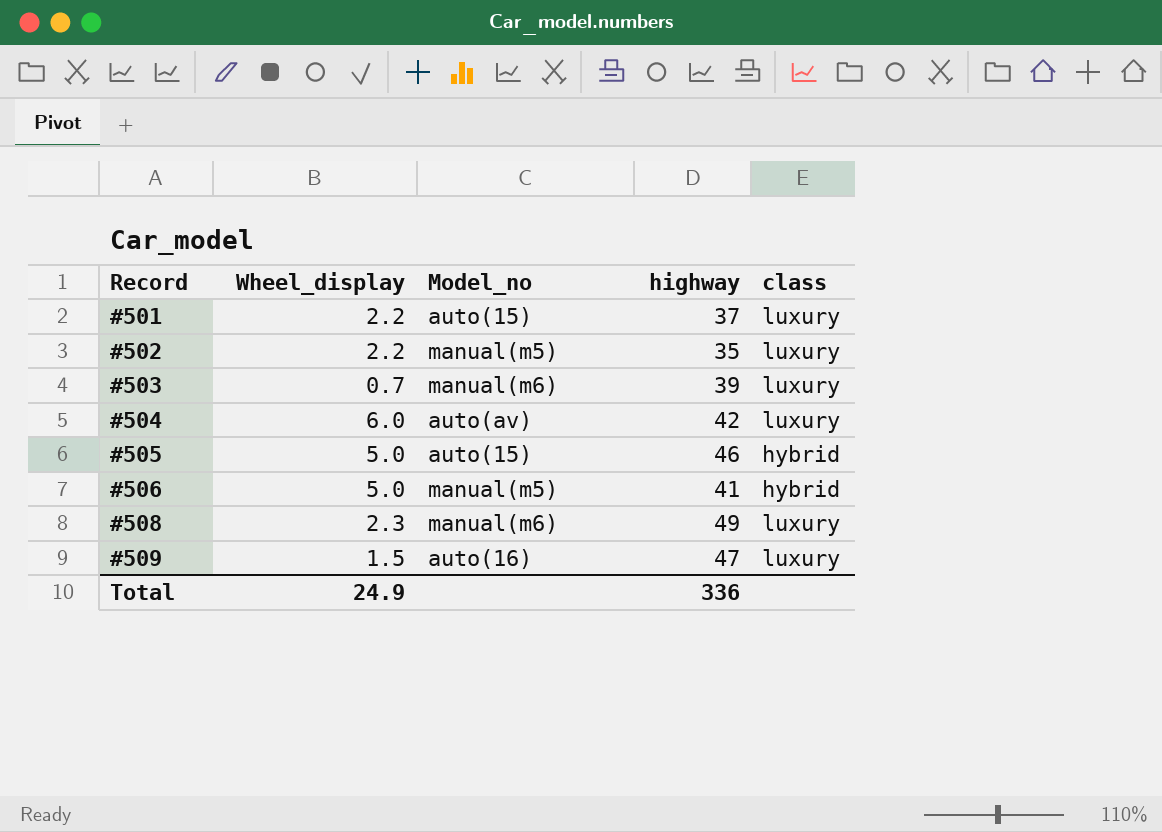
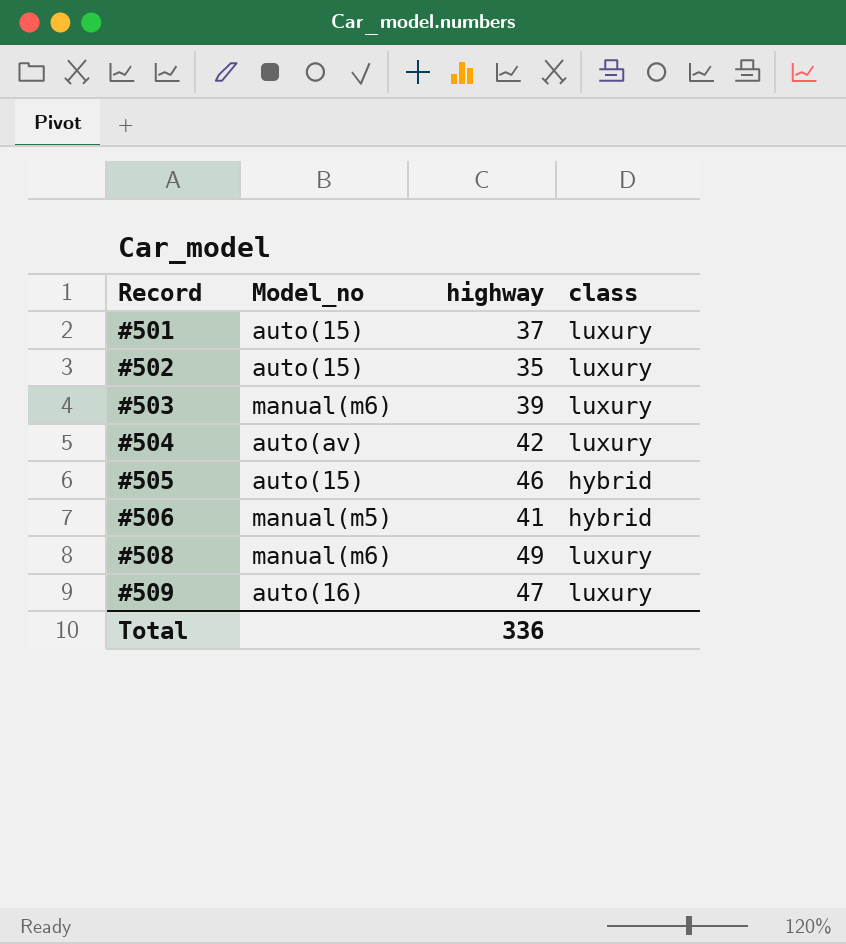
column Wheel_display | position: 2 -> none
#502 | Model_no: manual(m5) -> auto(15)

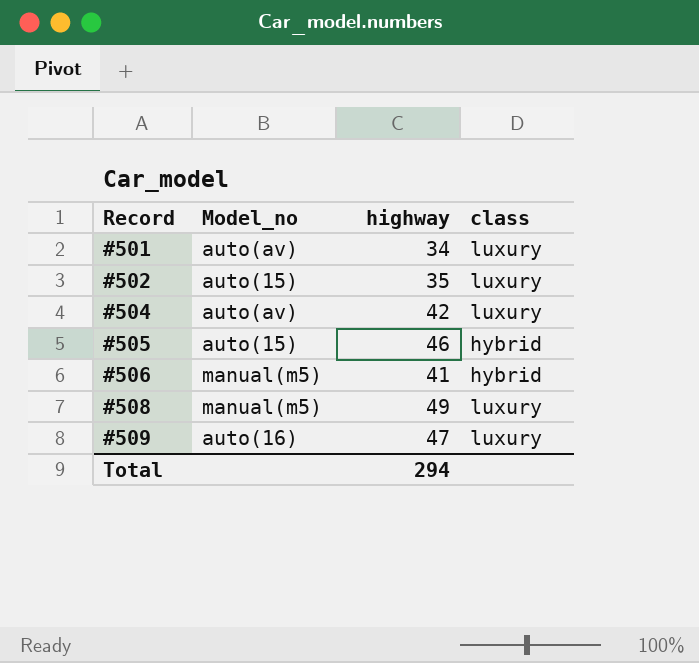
row #503: manual(m6) | 39 | luxury -> none
#501 | Model_no: auto(15) -> auto(av)
#501 | highway: 37 -> 34
#508 | Model_no: manual(m6) -> manual(m5)
Total | highway: 336 -> 294

